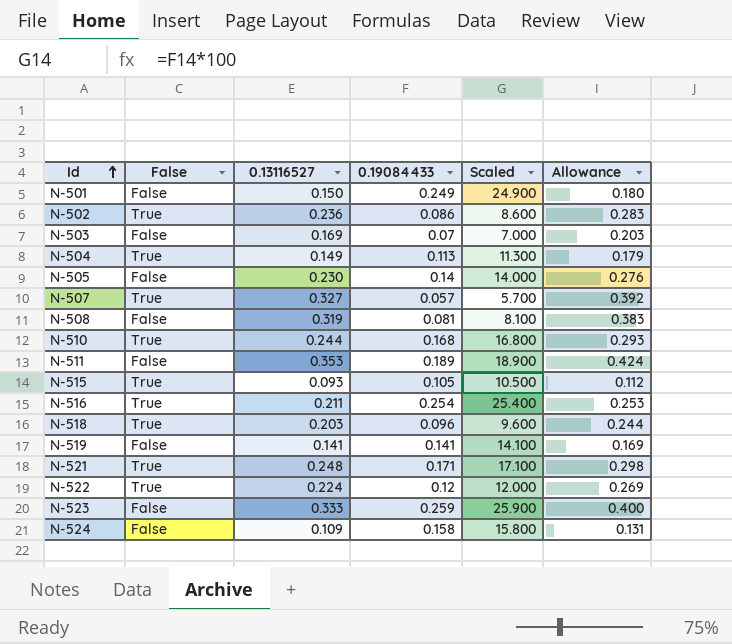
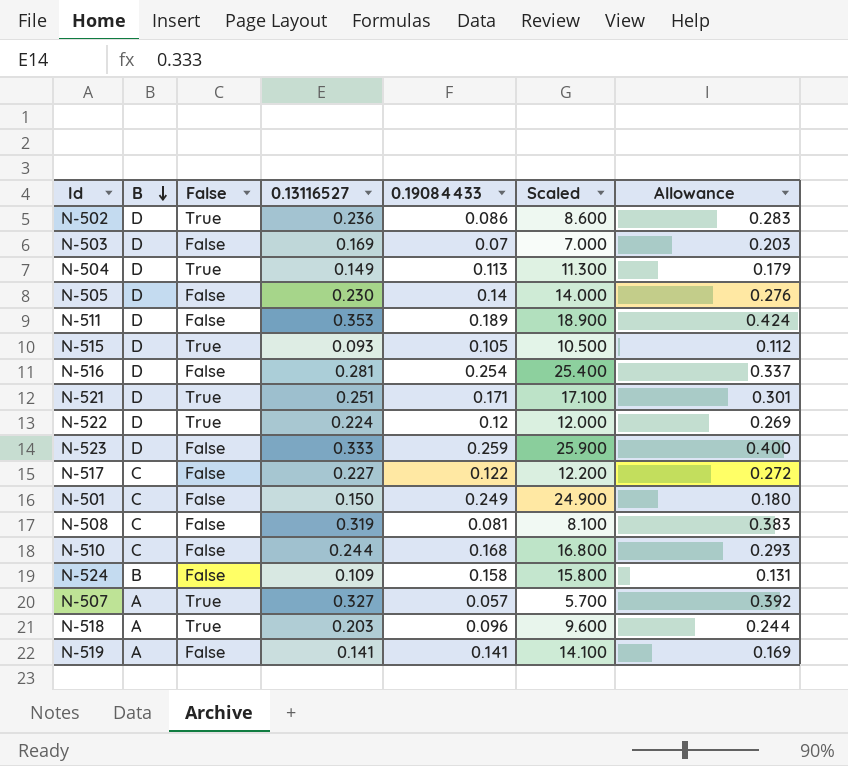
row order: Id ascending -> B descending
column B | position: none -> 2
N-516 | False: True -> False
N-516 | 0.13116527: 0.211 -> 0.281
N-516 | Allowance: 0.253 -> 0.337
N-521 | 0.13116527: 0.248 -> 0.251
N-521 | Allowance: 0.298 -> 0.301
row N-517: none -> C | False | 0.227 | 0.122 | 12.200 | 0.272
N-510 | False: True -> False

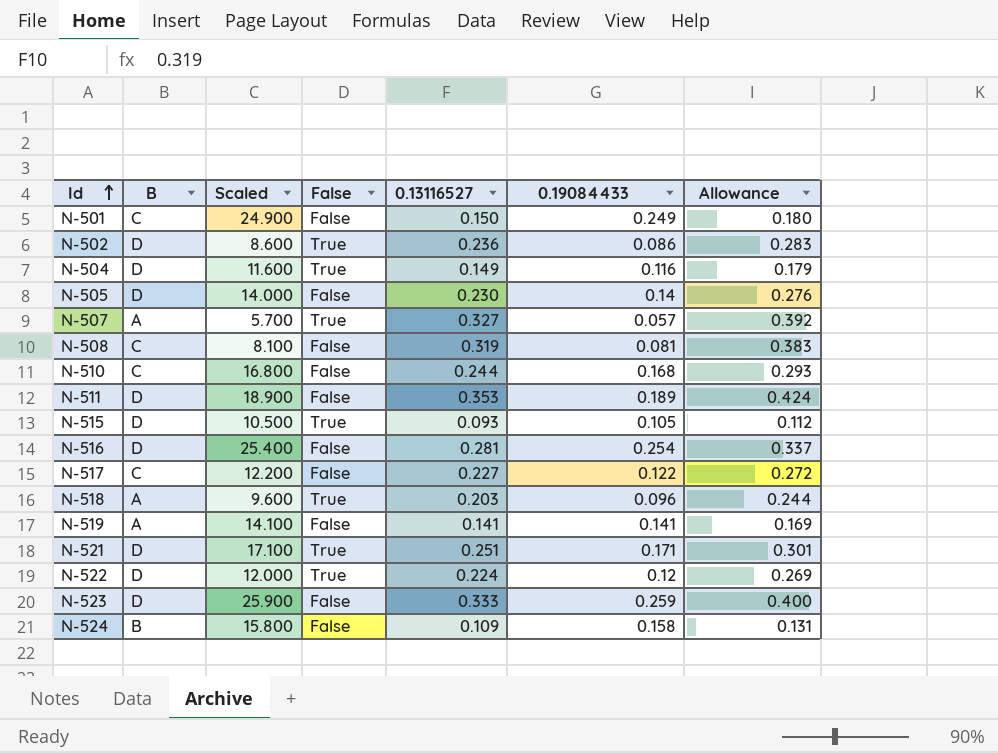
row order: B descending -> Id ascending
column Scaled | position: 6 -> 3
row N-503: D | False | 0.169 | 0.07 | 7.000 | 0.203 -> none
N-504 | Scaled: 11.300 -> 11.600
N-504 | 0.19084433: 0.113 -> 0.116

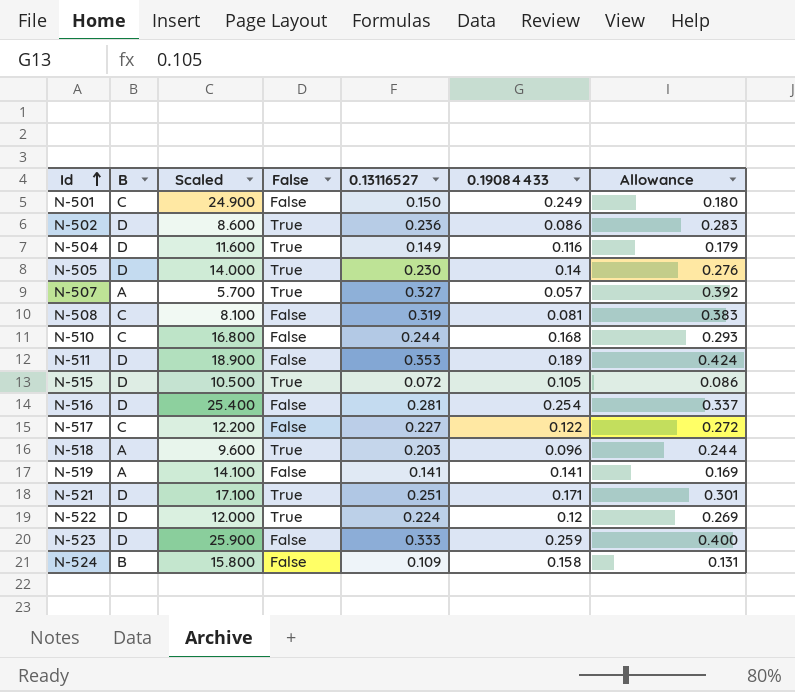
N-505 | False: False -> True
N-515 | 0.13116527: 0.093 -> 0.072
N-515 | Allowance: 0.112 -> 0.086

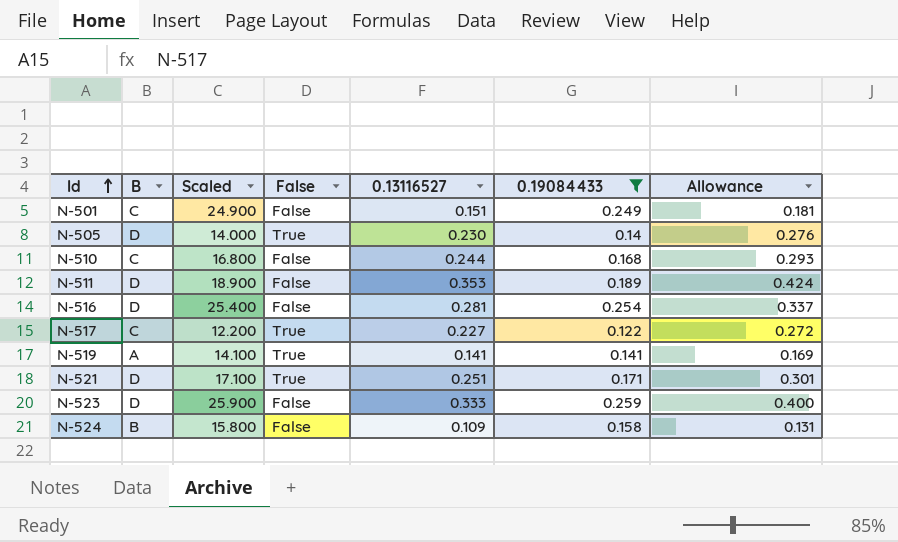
filter: none -> 0.19084433 >= 0.122
N-501 | 0.13116527: 0.150 -> 0.151
N-501 | Allowance: 0.180 -> 0.181
N-517 | False: False -> True
N-519 | False: False -> True

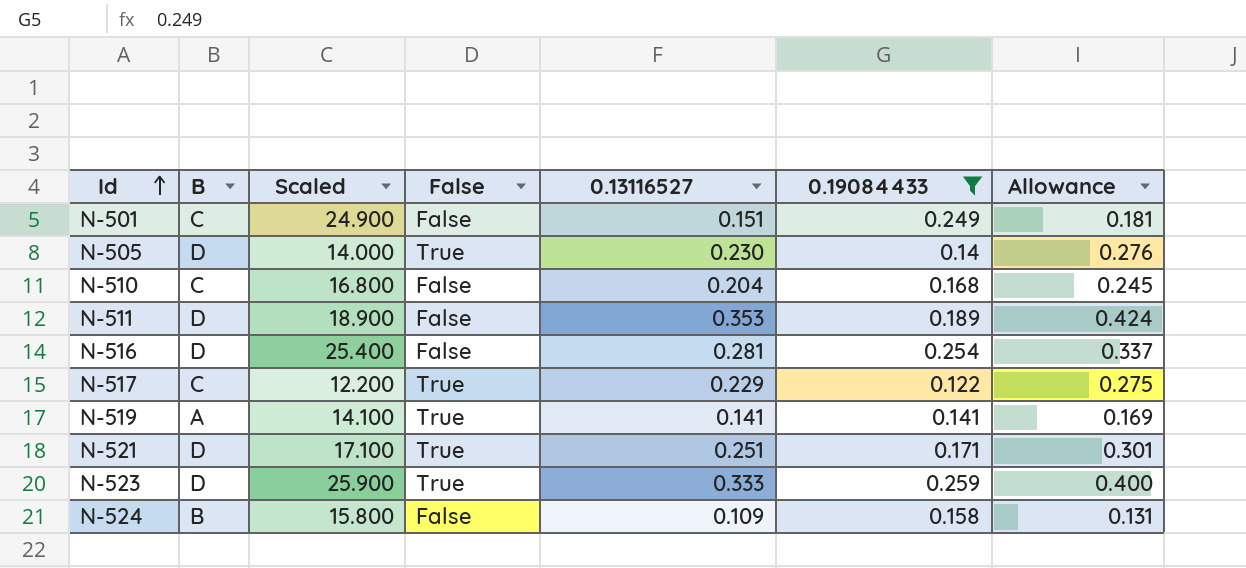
N-510 | 0.13116527: 0.244 -> 0.204
N-510 | Allowance: 0.293 -> 0.245
N-517 | 0.13116527: 0.227 -> 0.229
N-517 | Allowance: 0.272 -> 0.275
N-523 | False: False -> True

